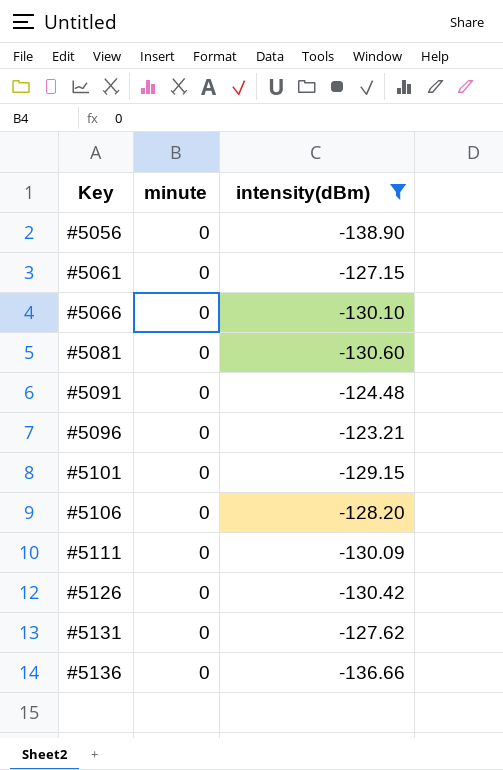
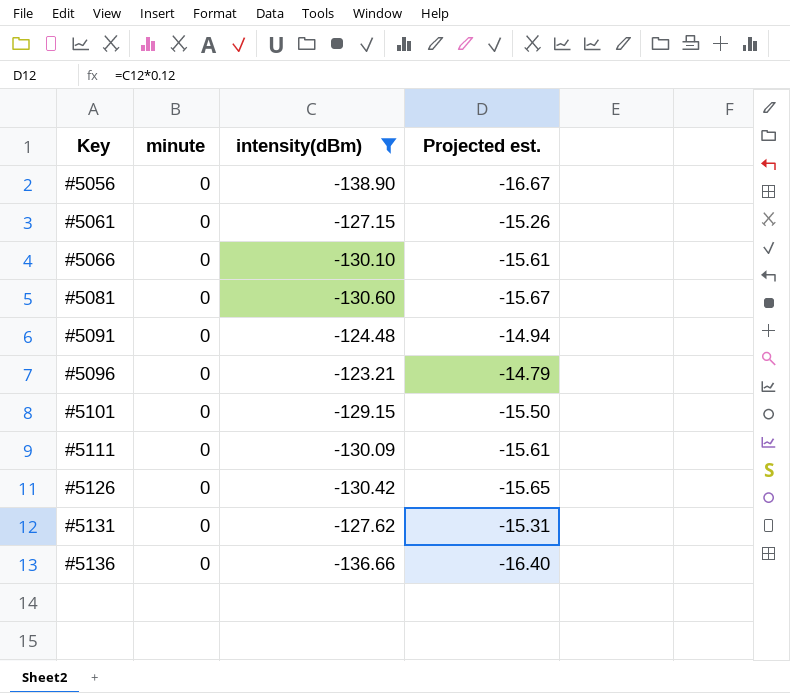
column Projected est. | formula: none -> [intensity(dBm)] * 0.12
row #5106: 0 | -128.20 -> none

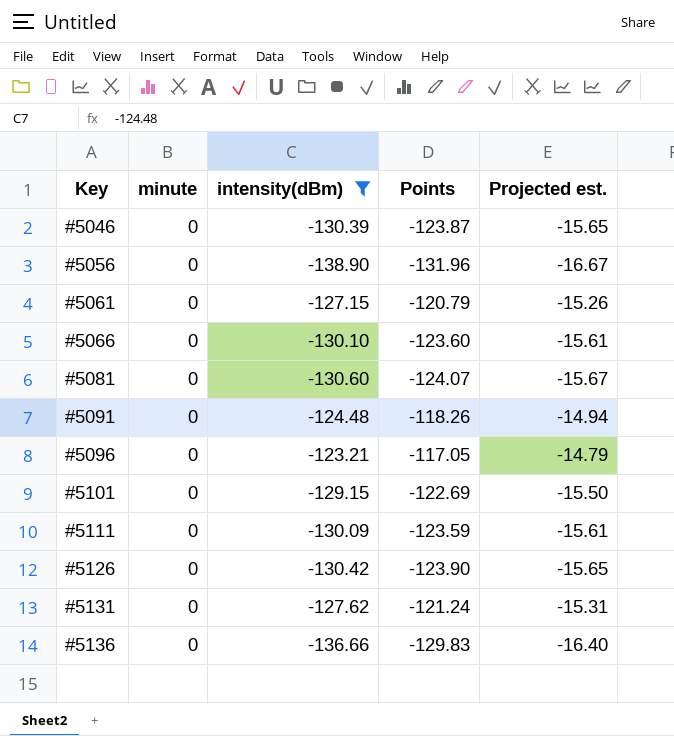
column Points | formula: none -> [intensity(dBm)] * 0.95
row #5046: none -> 0 | -130.39 | -123.87 | -15.65

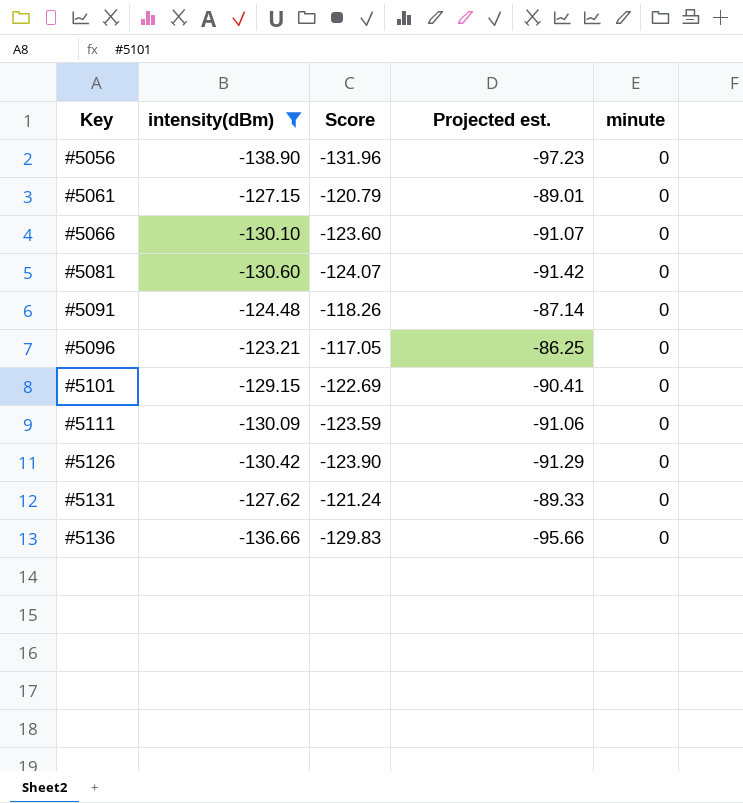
column name: Points -> Score
column Projected est. | formula: [intensity(dBm)] * 0.12 -> [intensity(dBm)] * 0.7
column minute | position: 2 -> 5
row #5046: 0 | -130.39 | -123.87 | -15.65 -> none

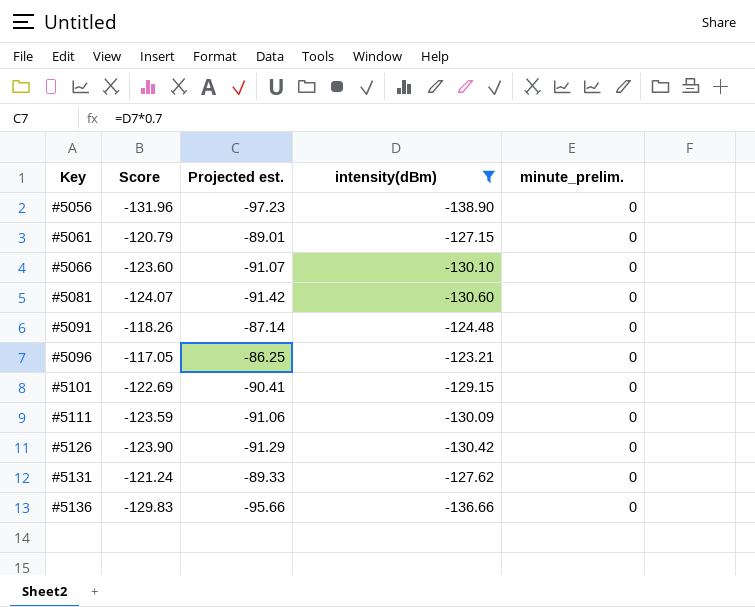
column intensity(dBm) | position: 2 -> 4
column name: minute -> minute_prelim.

